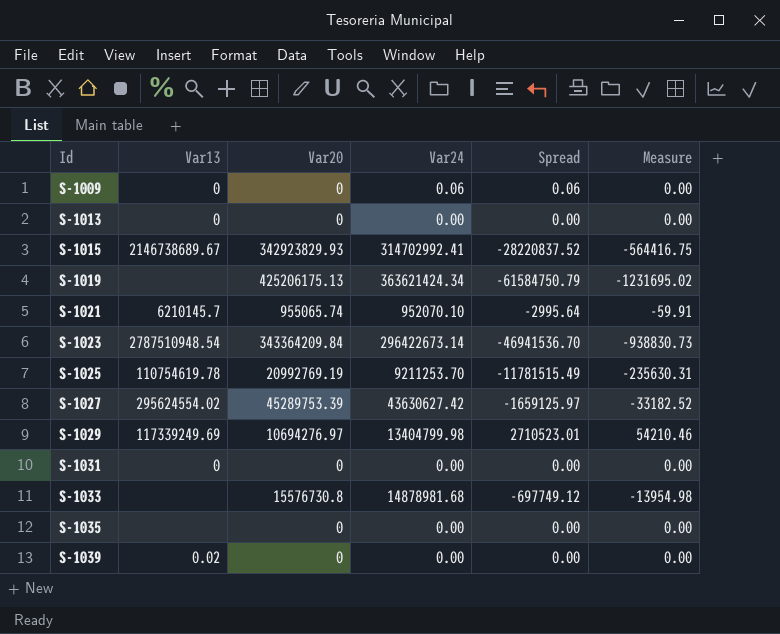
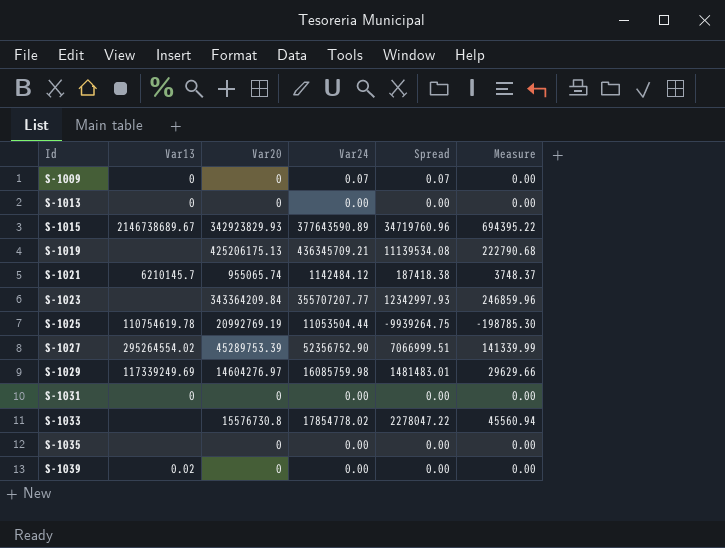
S-1009 | Var24: 0.06 -> 0.07
S-1009 | Spread: 0.06 -> 0.07
S-1015 | Var24: 314702992.41 -> 377643590.89
S-1015 | Spread: -28220837.52 -> 34719760.96
S-1015 | Measure: -564416.75 -> 694395.22
S-1019 | Var24: 363621424.34 -> 436345709.21
S-1019 | Spread: -61584750.79 -> 11139534.08
S-1019 | Measure: -1231695.02 -> 222790.68
S-1021 | Var24: 952070.10 -> 1142484.12
S-1021 | Spread: -2995.64 -> 187418.38
S-1021 | Measure: -59.91 -> 3748.37
S-1023 | Var13: 2787510948.54 -> none
S-1023 | Var24: 296422673.14 -> 355707207.77
S-1023 | Spread: -46941536.70 -> 12342997.93
S-1023 | Measure: -938830.73 -> 246859.96
S-1025 | Var24: 9211253.70 -> 11053504.44
S-1025 | Spread: -11781515.49 -> -9939264.75
S-1025 | Measure: -235630.31 -> -198785.30
S-1027 | Var13: 295624554.02 -> 295264554.02
S-1027 | Var24: 43630627.42 -> 52356752.90
S-1027 | Spread: -1659125.97 -> 7066999.51
S-1027 | Measure: -33182.52 -> 141339.99
S-1029 | Var20: 10694276.97 -> 14604276.97
S-1029 | Var24: 13404799.98 -> 16085759.98
S-1029 | Spread: 2710523.01 -> 1481483.01
S-1029 | Measure: 54210.46 -> 29629.66
S-1033 | Var24: 14878981.68 -> 17854778.02
S-1033 | Spread: -697749.12 -> 2278047.22
S-1033 | Measure: -13954.98 -> 45560.94

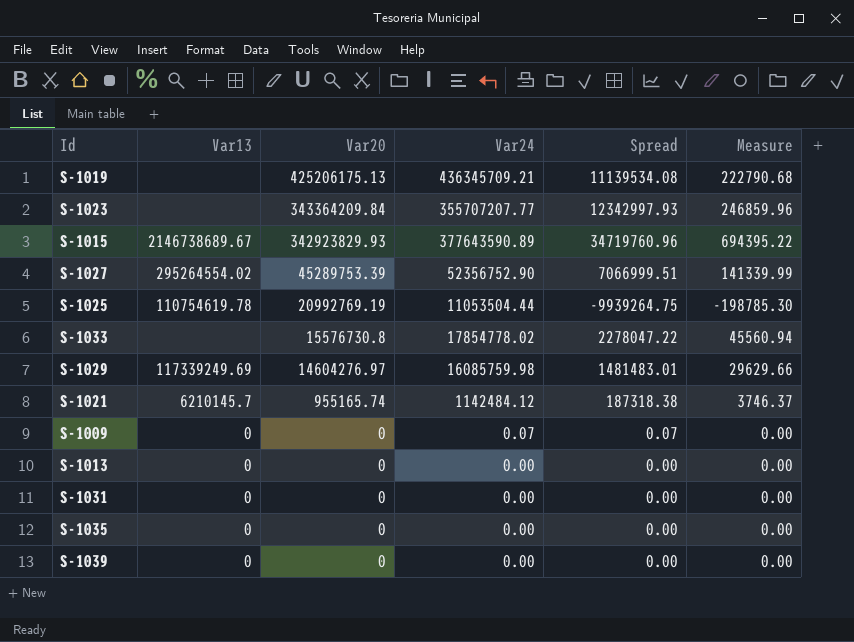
row order: Id ascending -> Var20 descending
S-1021 | Var20: 955065.74 -> 955165.74
S-1021 | Spread: 187418.38 -> 187318.38
S-1021 | Measure: 3748.37 -> 3746.37
S-1035 | Var13: none -> 0
S-1039 | Var13: 0.02 -> 0

